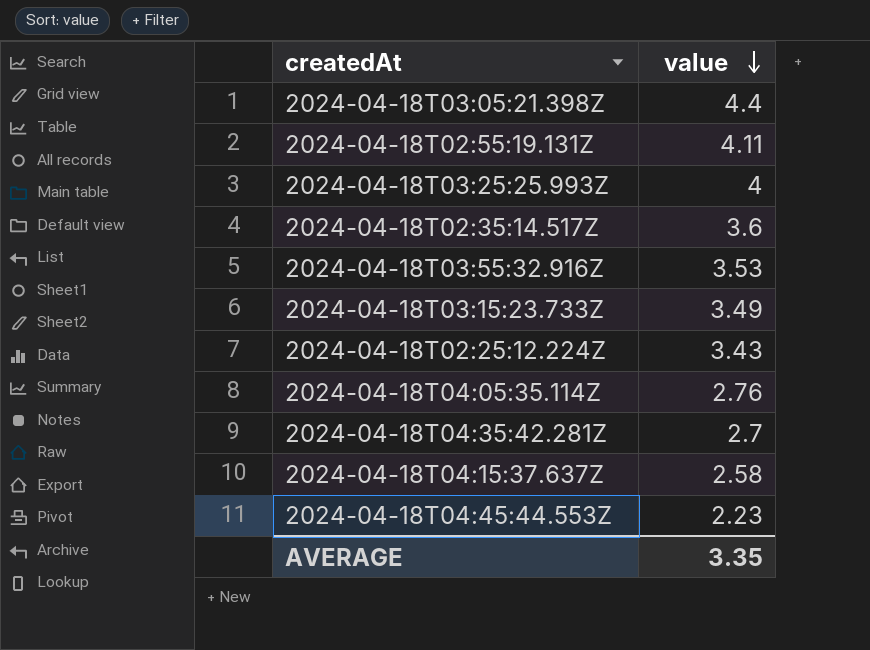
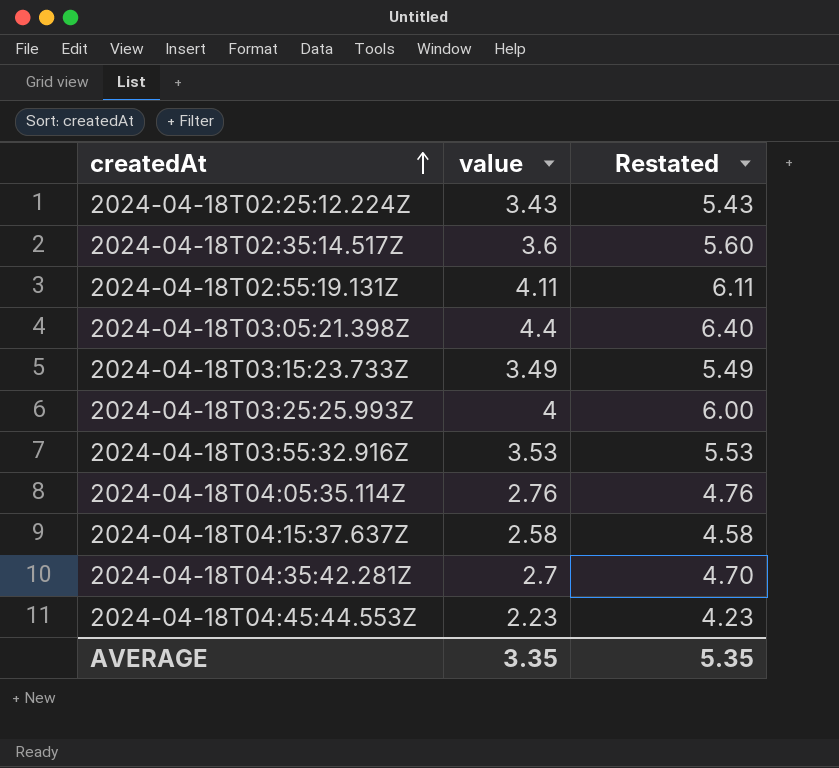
row order: value descending -> createdAt ascending
column Restated | formula: none -> [value] + 2

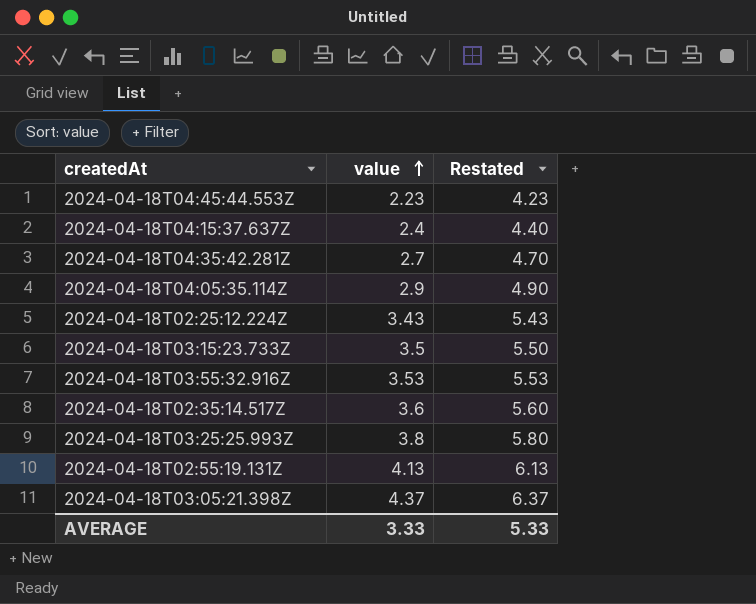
row order: createdAt ascending -> value ascending
2024-04-18T04:15:37.637Z | value: 2.58 -> 2.4
2024-04-18T04:15:37.637Z | Restated: 4.58 -> 4.40
2024-04-18T04:05:35.114Z | value: 2.76 -> 2.9
2024-04-18T04:05:35.114Z | Restated: 4.76 -> 4.90
2024-04-18T03:15:23.733Z | value: 3.49 -> 3.5
2024-04-18T03:15:23.733Z | Restated: 5.49 -> 5.50
2024-04-18T03:25:25.993Z | value: 4 -> 3.8
2024-04-18T03:25:25.993Z | Restated: 6.00 -> 5.80
2024-04-18T02:55:19.131Z | value: 4.11 -> 4.13
2024-04-18T02:55:19.131Z | Restated: 6.11 -> 6.13
2024-04-18T03:05:21.398Z | value: 4.4 -> 4.37
2024-04-18T03:05:21.398Z | Restated: 6.40 -> 6.37
AVERAGE | value: 3.35 -> 3.33
AVERAGE | Restated: 5.35 -> 5.33

